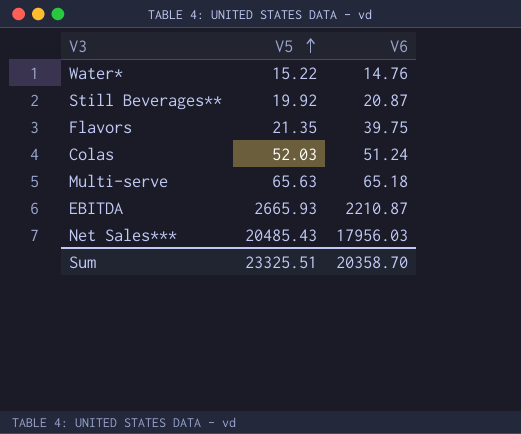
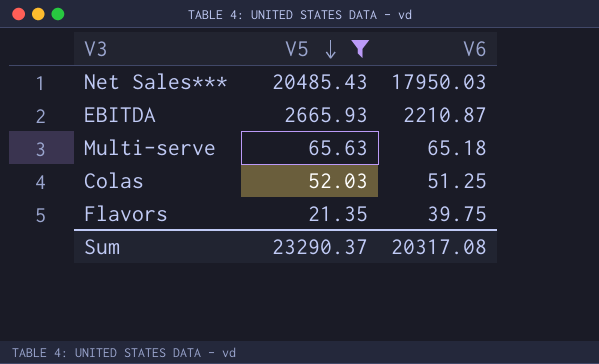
filter: none -> V5 >= 21.35
row order: V5 ascending -> V5 descending
Net Sales*** | V6: 17956.03 -> 17950.03
Colas | V6: 51.24 -> 51.25
Sum | V5: 23325.51 -> 23290.37
Sum | V6: 20358.70 -> 20317.08

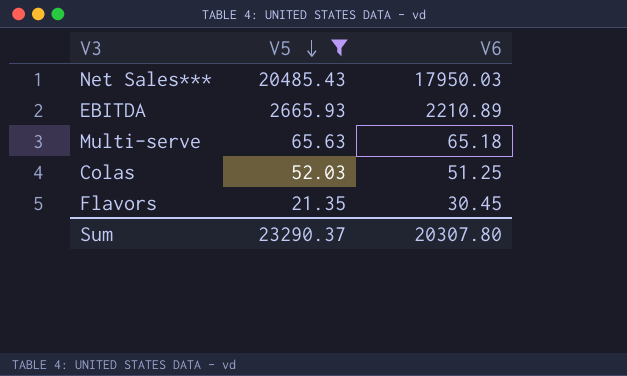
EBITDA | V6: 2210.87 -> 2210.89
Flavors | V6: 39.75 -> 30.45
Sum | V6: 20317.08 -> 20307.80

